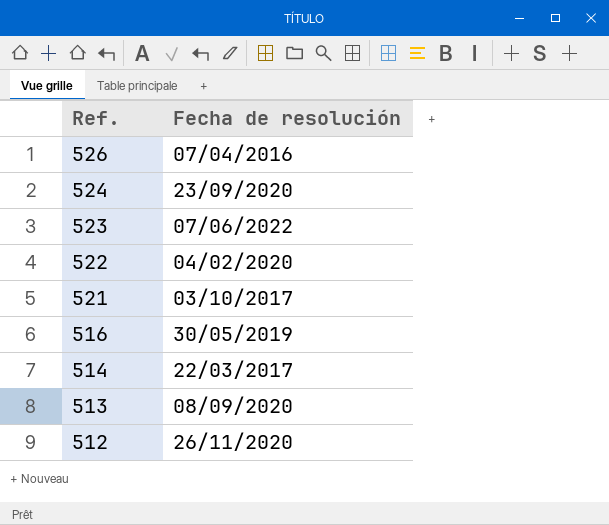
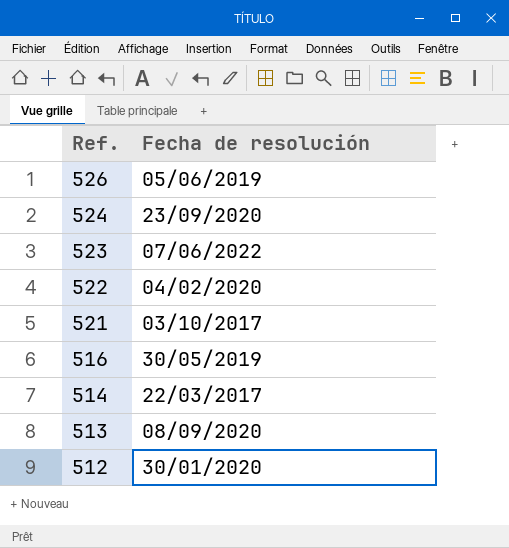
526 | Fecha de resolución: 07/04/2016 -> 05/06/2019
512 | Fecha de resolución: 26/11/2020 -> 30/01/2020

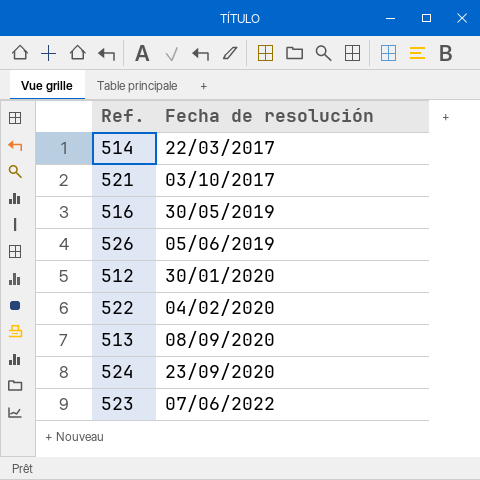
row order: Ref. descending -> Fecha de resolución ascending

